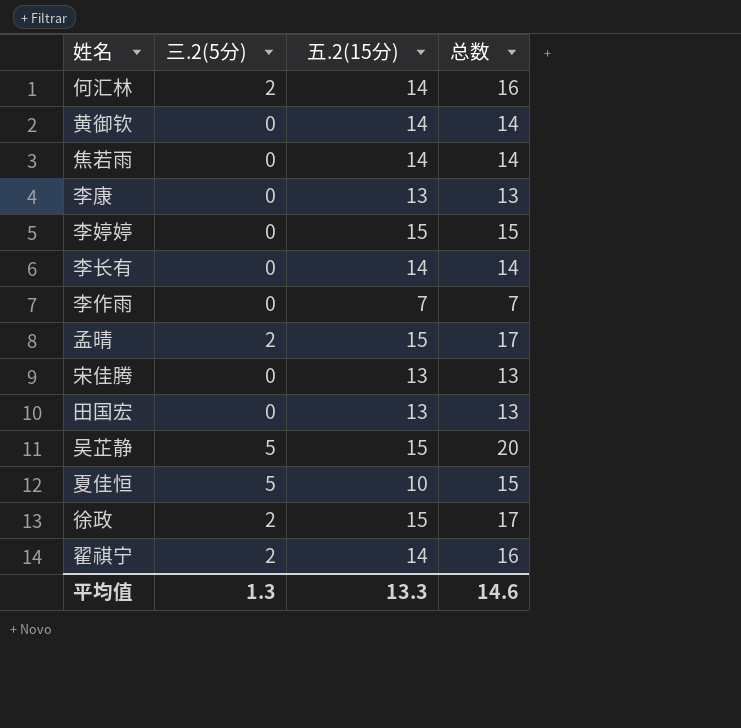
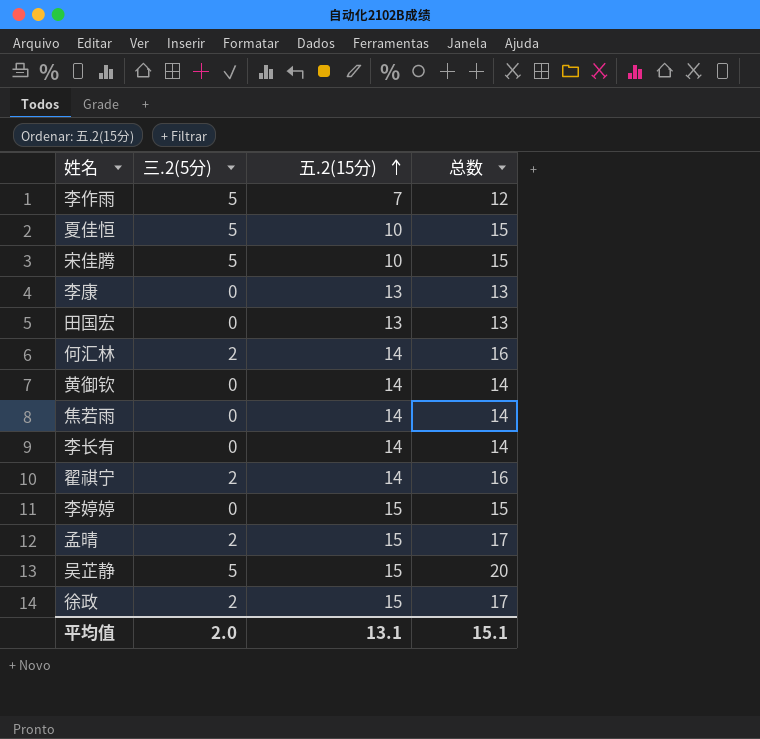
row order: none -> 五.2(15分) ascending
李作雨 | 三.2(5分): 0 -> 5
李作雨 | 总数: 7 -> 12
宋佳腾 | 三.2(5分): 0 -> 5
宋佳腾 | 五.2(15分): 13 -> 10
宋佳腾 | 总数: 13 -> 15
平均值 | 三.2(5分): 1.3 -> 2.0
平均值 | 五.2(15分): 13.3 -> 13.1
平均值 | 总数: 14.6 -> 15.1

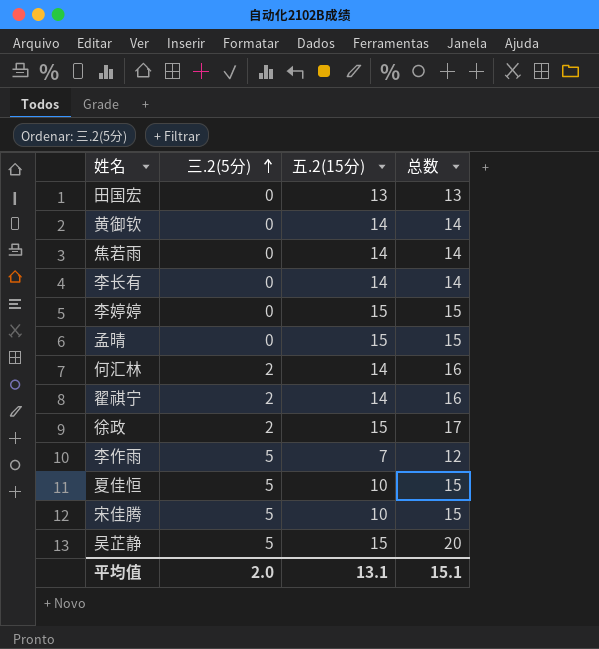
row order: 五.2(15分) ascending -> 三.2(5分) ascending
row 李康: 0 | 13 | 13 -> none
孟晴 | 三.2(5分): 2 -> 0
孟晴 | 总数: 17 -> 15

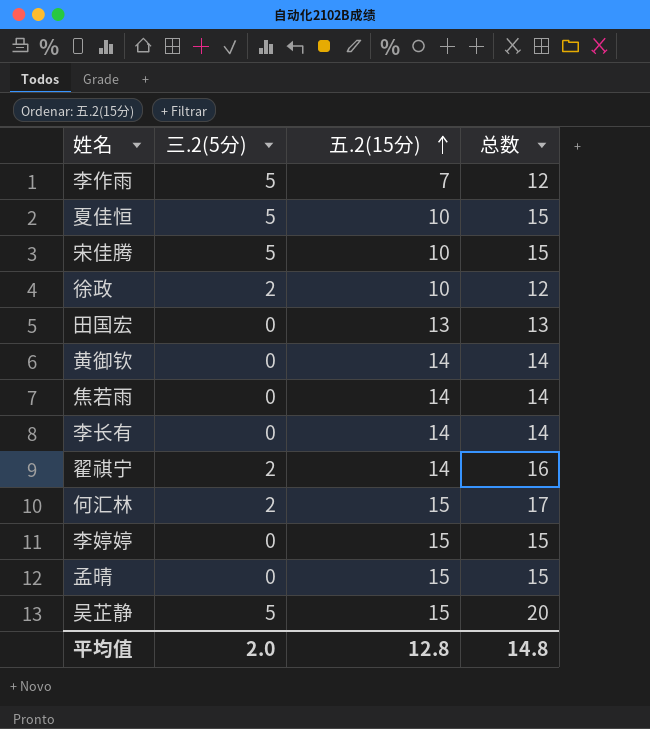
row order: 三.2(5分) ascending -> 五.2(15分) ascending
徐政 | 五.2(15分): 15 -> 10
徐政 | 总数: 17 -> 12
何汇林 | 五.2(15分): 14 -> 15
何汇林 | 总数: 16 -> 17
平均值 | 五.2(15分): 13.1 -> 12.8
平均值 | 总数: 15.1 -> 14.8

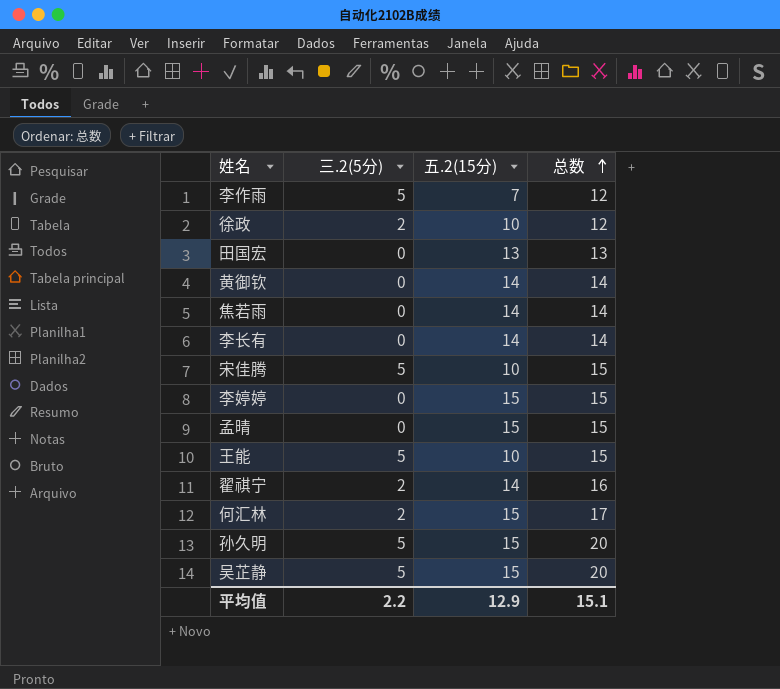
row order: 五.2(15分) ascending -> 总数 ascending
row 夏佳恒: 5 | 10 | 15 -> none
row 王能: none -> 5 | 10 | 15
row 孙久明: none -> 5 | 15 | 20
平均值 | 三.2(5分): 2.0 -> 2.2
平均值 | 五.2(15分): 12.8 -> 12.9
平均值 | 总数: 14.8 -> 15.1

